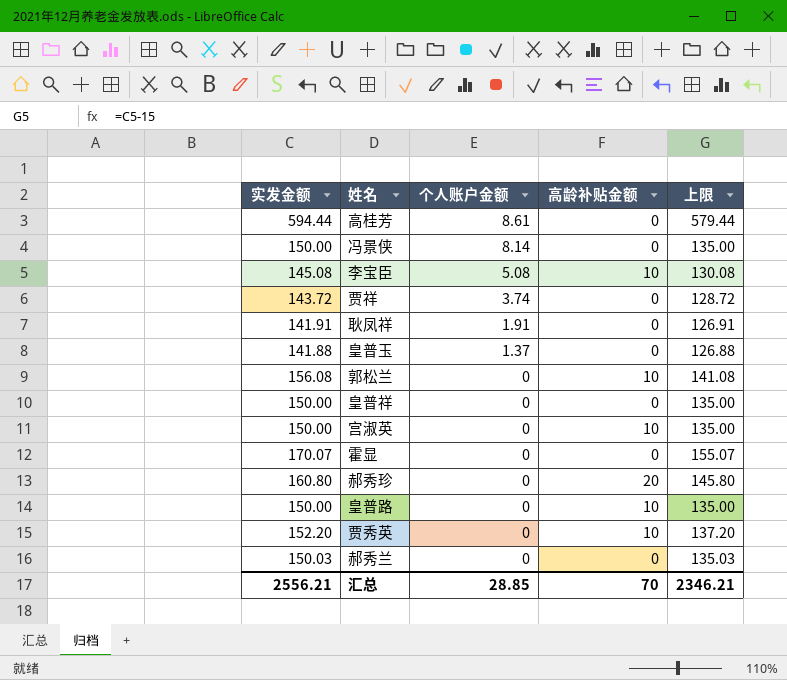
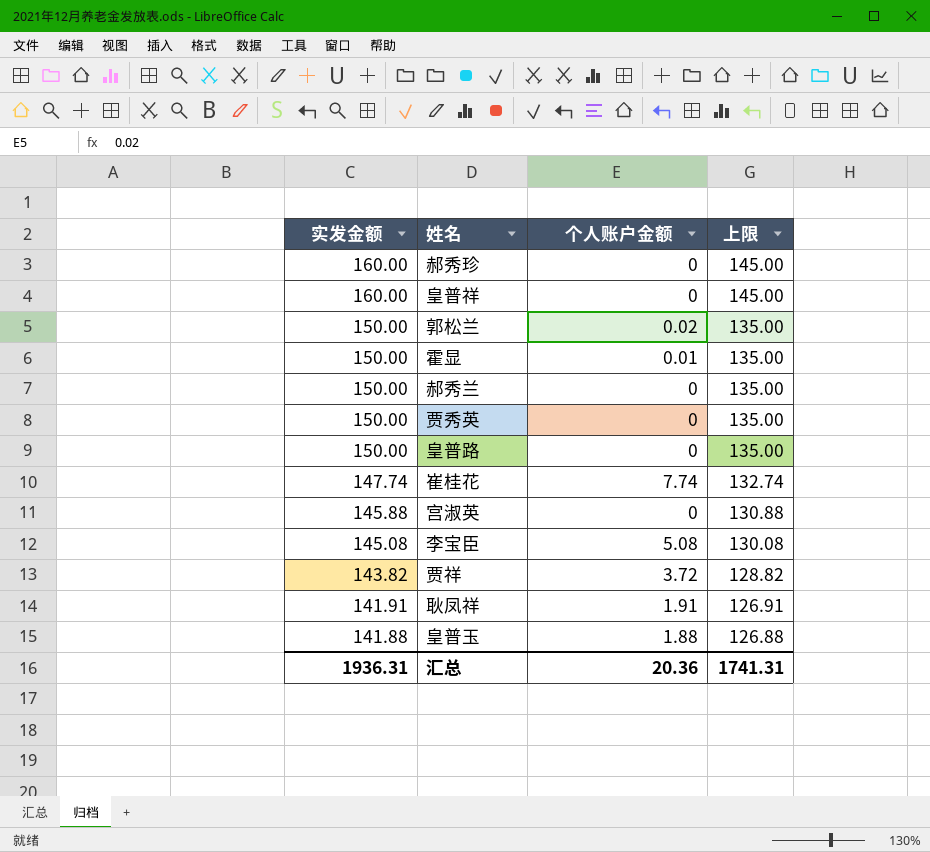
row order: 个人账户金额 descending -> 实发金额 descending
column 高龄补贴金额 | position: 4 -> none
row 高桂芳: 594.44 | 8.61 | 0 | 579.44 -> none
row 冯景侠: 150.00 | 8.14 | 0 | 135.00 -> none
郝秀珍 | 实发金额: 160.80 -> 160.00
郝秀珍 | 上限: 145.80 -> 145.00
皇普祥 | 实发金额: 150.00 -> 160.00
皇普祥 | 上限: 135.00 -> 145.00
郭松兰 | 实发金额: 156.08 -> 150.00
郭松兰 | 个人账户金额: 0 -> 0.02
郭松兰 | 上限: 141.08 -> 135.00
霍显 | 实发金额: 170.07 -> 150.00
霍显 | 个人账户金额: 0 -> 0.01
霍显 | 上限: 155.07 -> 135.00
郝秀兰 | 实发金额: 150.03 -> 150.00
郝秀兰 | 上限: 135.03 -> 135.00
贾秀英 | 实发金额: 152.20 -> 150.00
贾秀英 | 上限: 137.20 -> 135.00
row 崔桂花: none -> 147.74 | 7.74 | 132.74
宫淑英 | 实发金额: 150.00 -> 145.88
宫淑英 | 上限: 135.00 -> 130.88
贾祥 | 实发金额: 143.72 -> 143.82
贾祥 | 个人账户金额: 3.74 -> 3.72
贾祥 | 上限: 128.72 -> 128.82
皇普玉 | 个人账户金额: 1.37 -> 1.88
汇总 | 实发金额: 2556.21 -> 1936.31
汇总 | 个人账户金额: 28.85 -> 20.36
汇总 | 上限: 2346.21 -> 1741.31

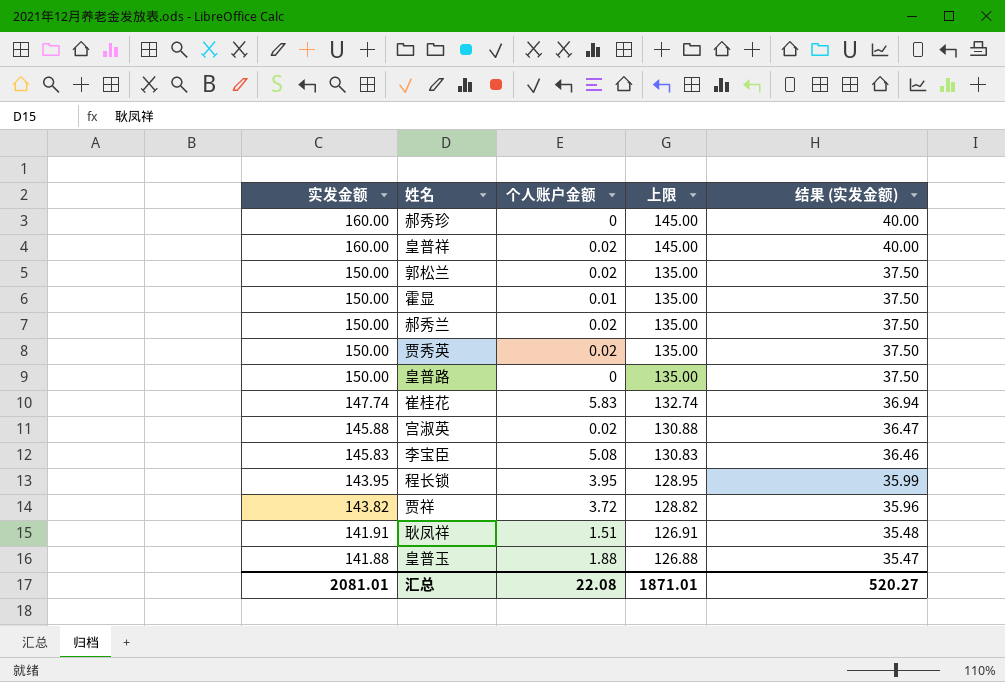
column 结果 (实发金额) | formula: none -> [实发金额] * 0.25
皇普祥 | 个人账户金额: 0 -> 0.02
郝秀兰 | 个人账户金额: 0 -> 0.02
贾秀英 | 个人账户金额: 0 -> 0.02
崔桂花 | 个人账户金额: 7.74 -> 5.83
宫淑英 | 个人账户金额: 0 -> 0.02
李宝臣 | 实发金额: 145.08 -> 145.83
李宝臣 | 上限: 130.08 -> 130.83
row 程长锁: none -> 143.95 | 3.95 | 128.95 | 35.99
耿凤祥 | 个人账户金额: 1.91 -> 1.51
汇总 | 实发金额: 1936.31 -> 2081.01
汇总 | 个人账户金额: 20.36 -> 22.08
汇总 | 上限: 1741.31 -> 1871.01

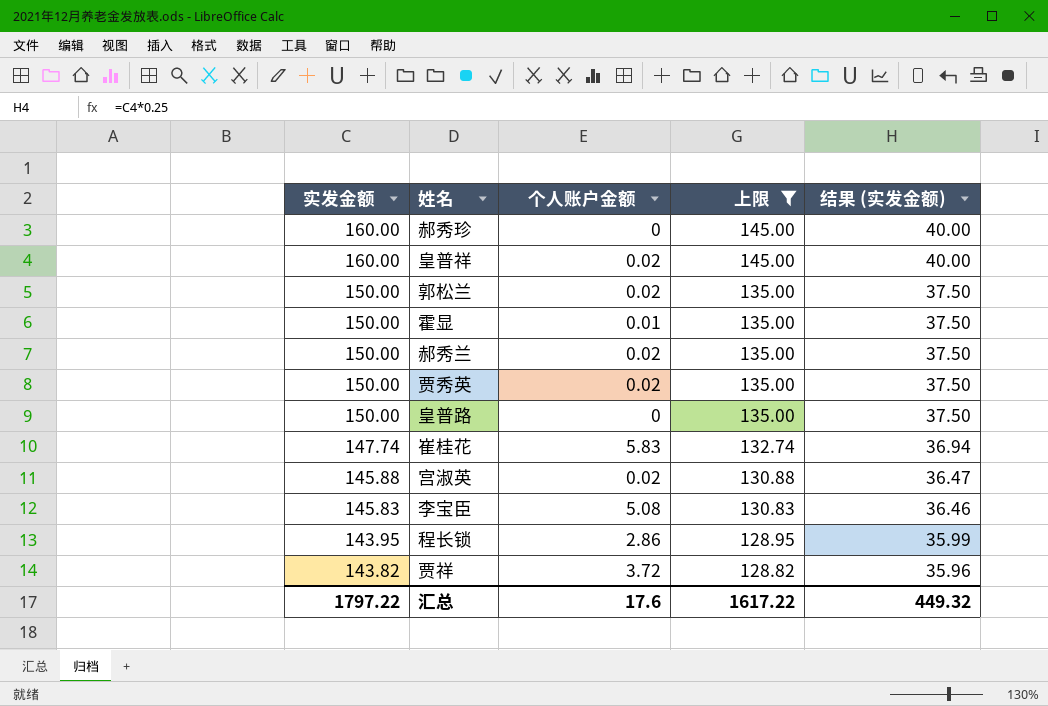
filter: none -> 上限 >= 128.82
程长锁 | 个人账户金额: 3.95 -> 2.86
汇总 | 实发金额: 2081.01 -> 1797.22
汇总 | 个人账户金额: 22.08 -> 17.6
汇总 | 上限: 1871.01 -> 1617.22
汇总 | 结果 (实发金额): 520.27 -> 449.32

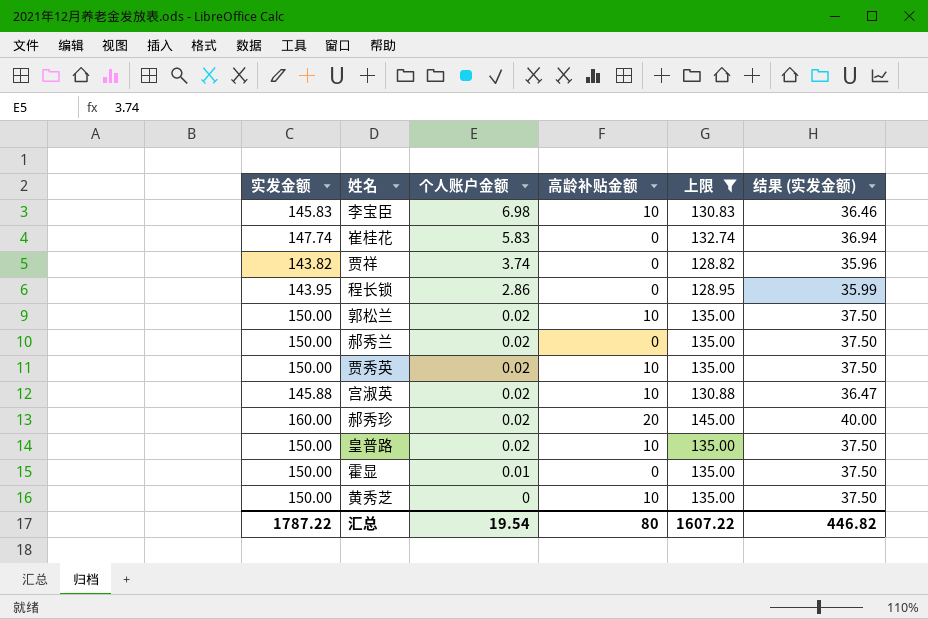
row order: 实发金额 descending -> 个人账户金额 descending
column 高龄补贴金额 | position: none -> 4
row 皇普祥: 160.00 | 0.02 | 145.00 | 40.00 -> none
李宝臣 | 个人账户金额: 5.08 -> 6.98
贾祥 | 个人账户金额: 3.72 -> 3.74
郝秀珍 | 个人账户金额: 0 -> 0.02
皇普路 | 个人账户金额: 0 -> 0.02
row 黄秀芝: none -> 150.00 | 0 | 10 | 135.00 | 37.50
汇总 | 实发金额: 1797.22 -> 1787.22
汇总 | 个人账户金额: 17.6 -> 19.54
汇总 | 上限: 1617.22 -> 1607.22
汇总 | 结果 (实发金额): 449.32 -> 446.82

